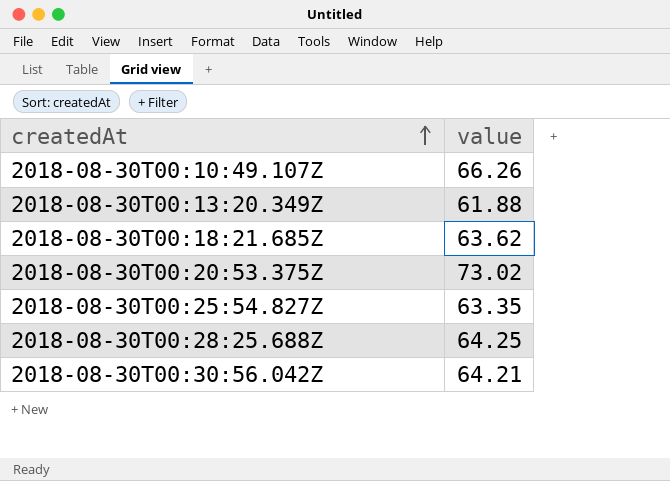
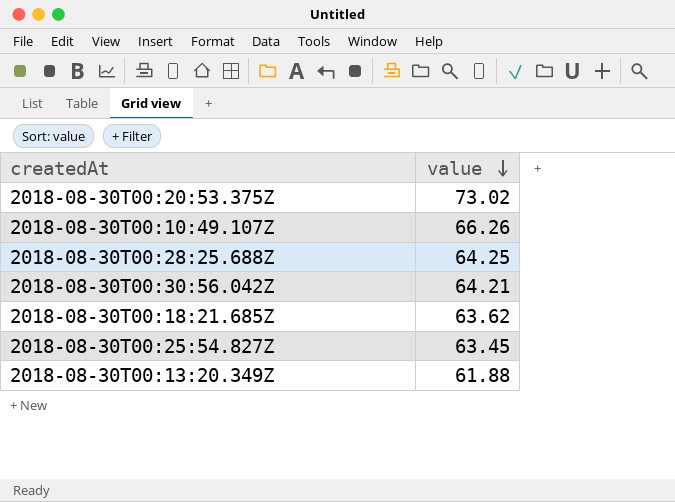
row order: createdAt ascending -> value descending
2018-08-30T00:25:54.827Z | value: 63.35 -> 63.45

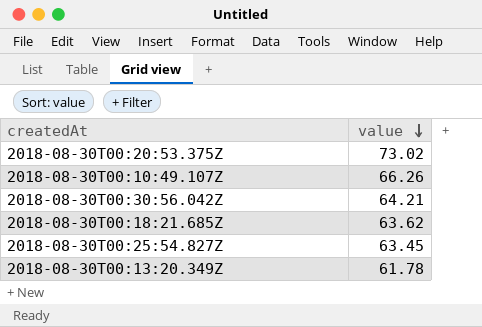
row 2018-08-30T00:28:25.688Z: 64.25 -> none
2018-08-30T00:13:20.349Z | value: 61.88 -> 61.78

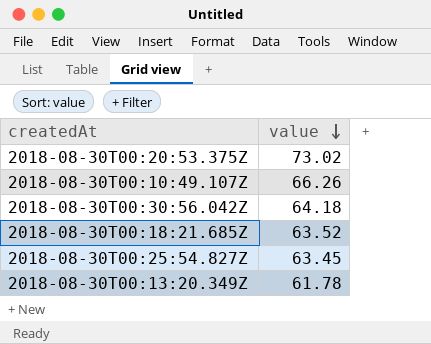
2018-08-30T00:30:56.042Z | value: 64.21 -> 64.18
2018-08-30T00:18:21.685Z | value: 63.62 -> 63.52

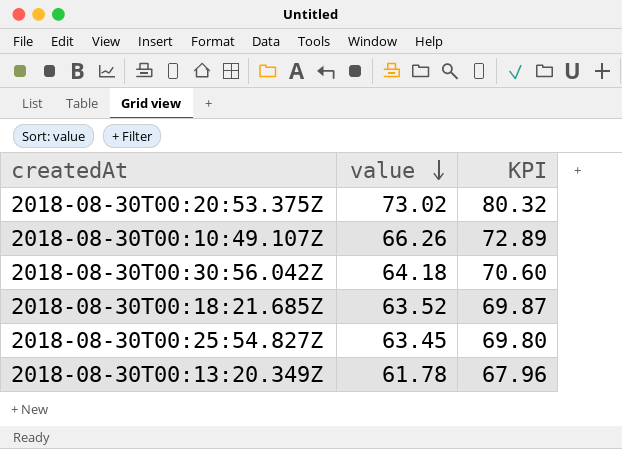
column KPI | formula: none -> [value] * 1.1

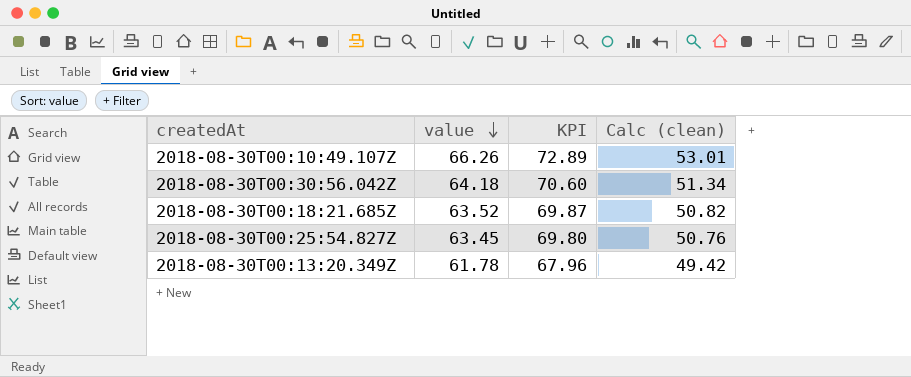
column Calc (clean) | formula: none -> [value] * 0.8
row 2018-08-30T00:20:53.375Z: 73.02 | 80.32 -> none

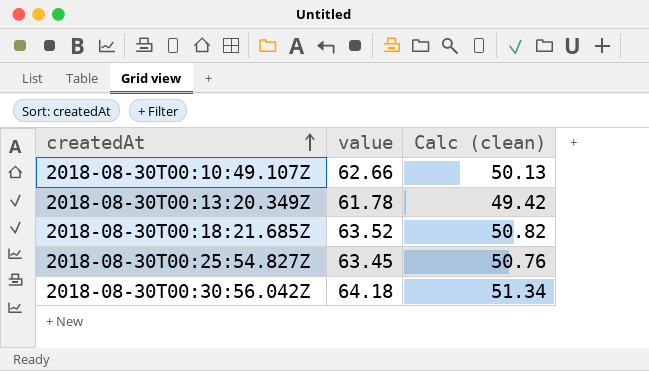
row order: value descending -> createdAt ascending
column KPI | formula: [value] * 1.1 -> none
2018-08-30T00:10:49.107Z | value: 66.26 -> 62.66
2018-08-30T00:10:49.107Z | Calc (clean): 53.01 -> 50.13

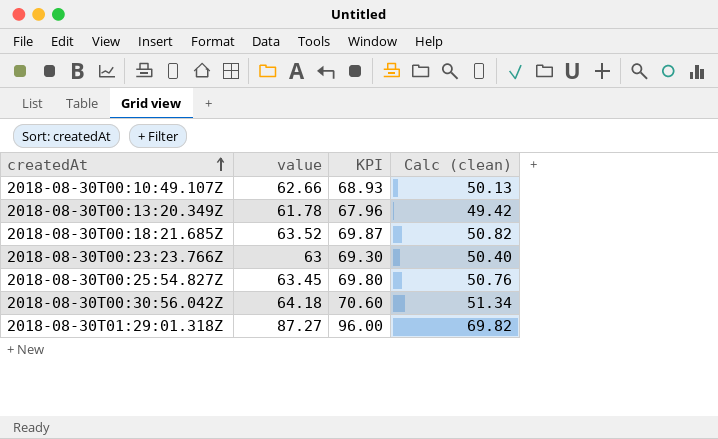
column KPI | formula: none -> [value] * 1.1
row 2018-08-30T00:23:23.766Z: none -> 63 | 69.30 | 50.40
row 2018-08-30T01:29:01.318Z: none -> 87.27 | 96.00 | 69.82

